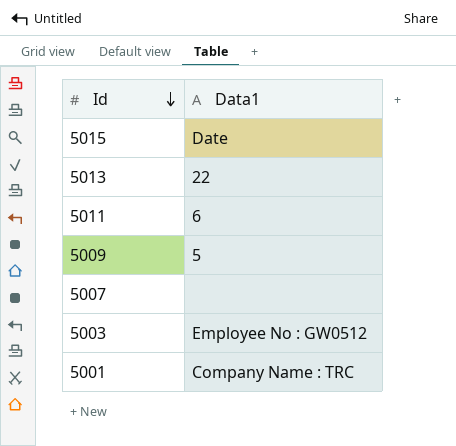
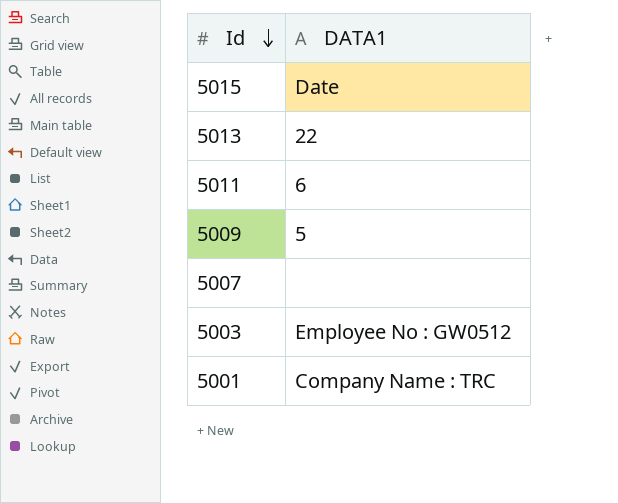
column name: Data1 -> DATA1

